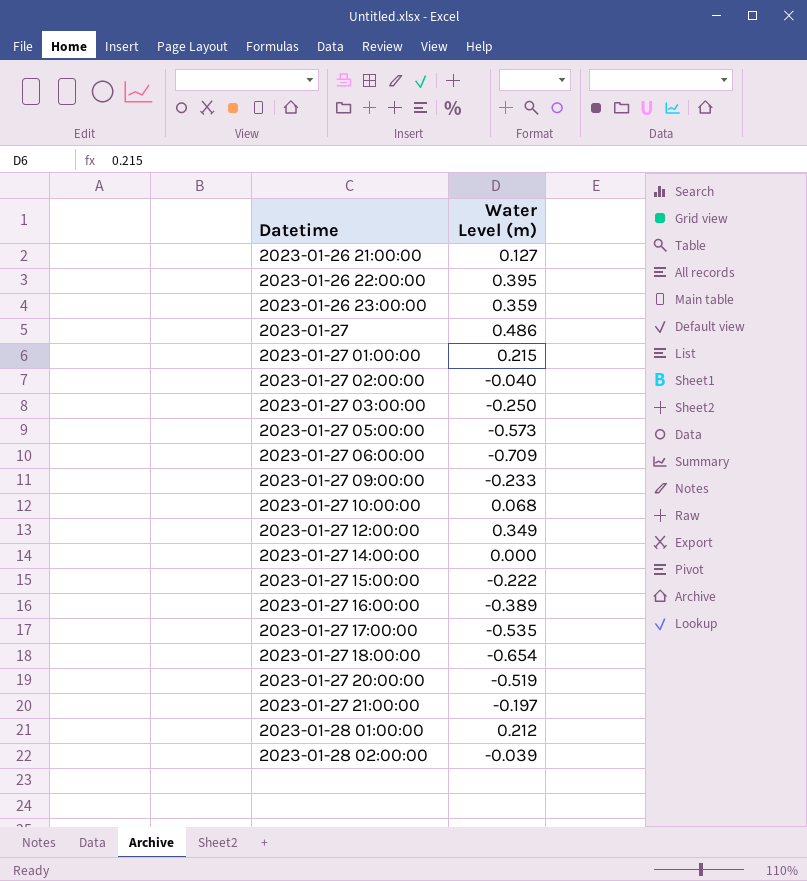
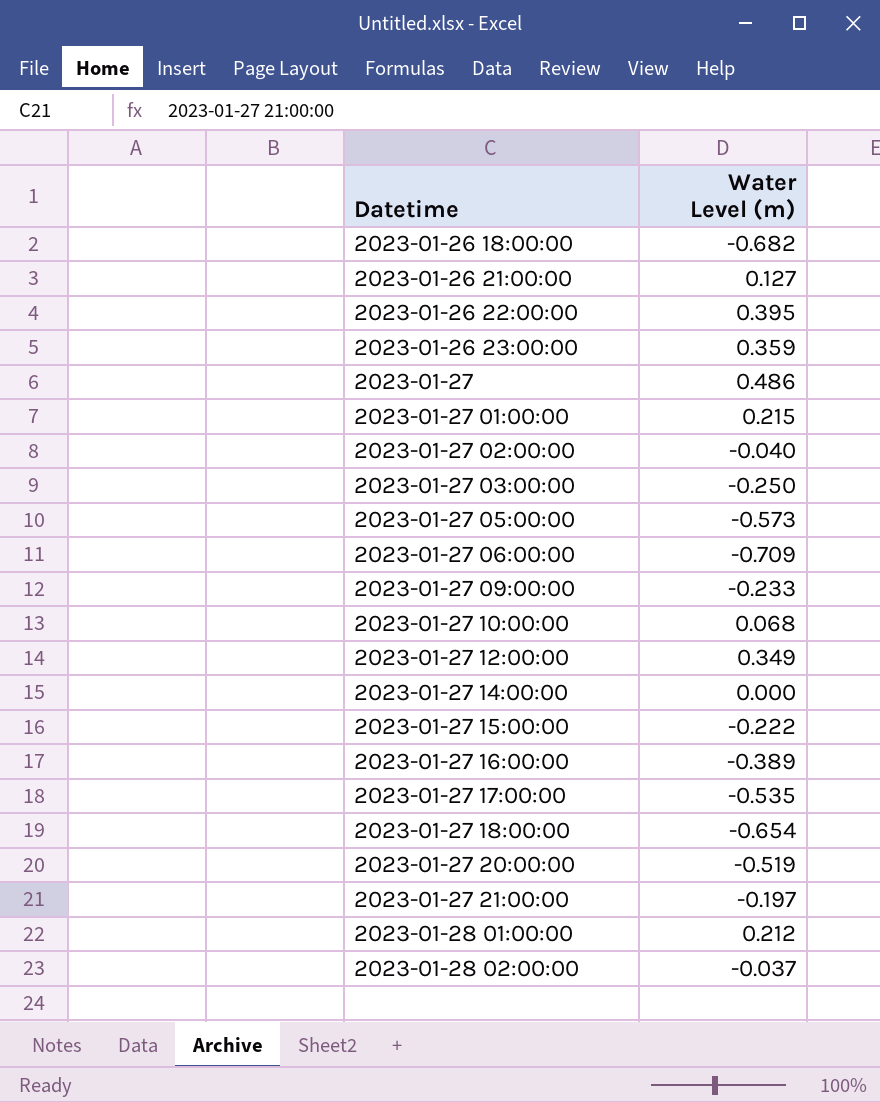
row 2023-01-26 18:00:00: none -> -0.682
2023-01-28 02:00:00 | Water Level (m): -0.039 -> -0.037

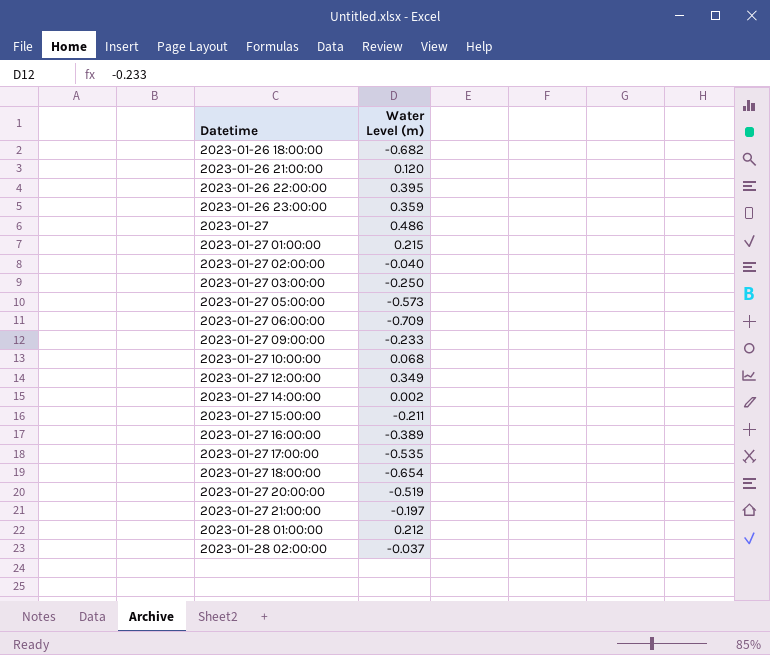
2023-01-26 21:00:00 | Water Level (m): 0.127 -> 0.120
2023-01-27 14:00:00 | Water Level (m): 0.000 -> 0.002
2023-01-27 15:00:00 | Water Level (m): -0.222 -> -0.211

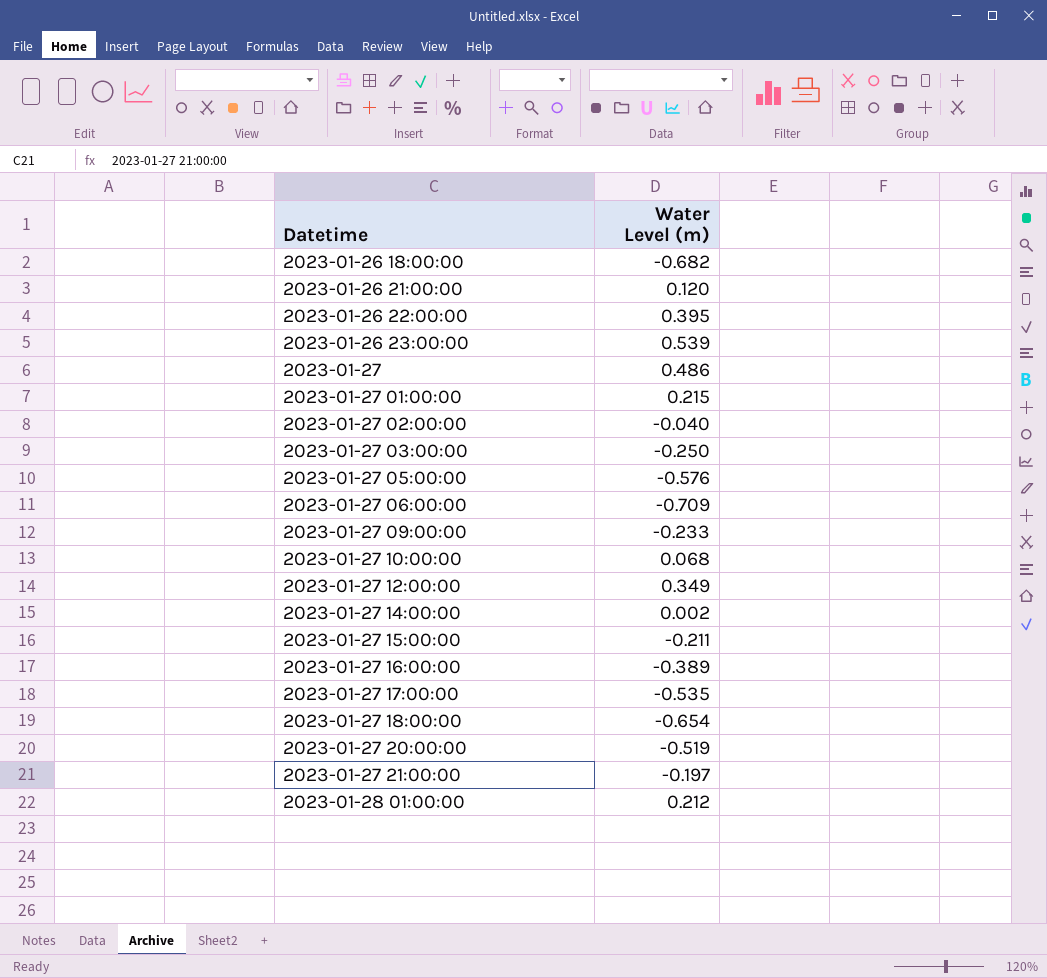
row 2023-01-28 02:00:00: -0.037 -> none
2023-01-26 23:00:00 | Water Level (m): 0.359 -> 0.539
2023-01-27 05:00:00 | Water Level (m): -0.573 -> -0.576

